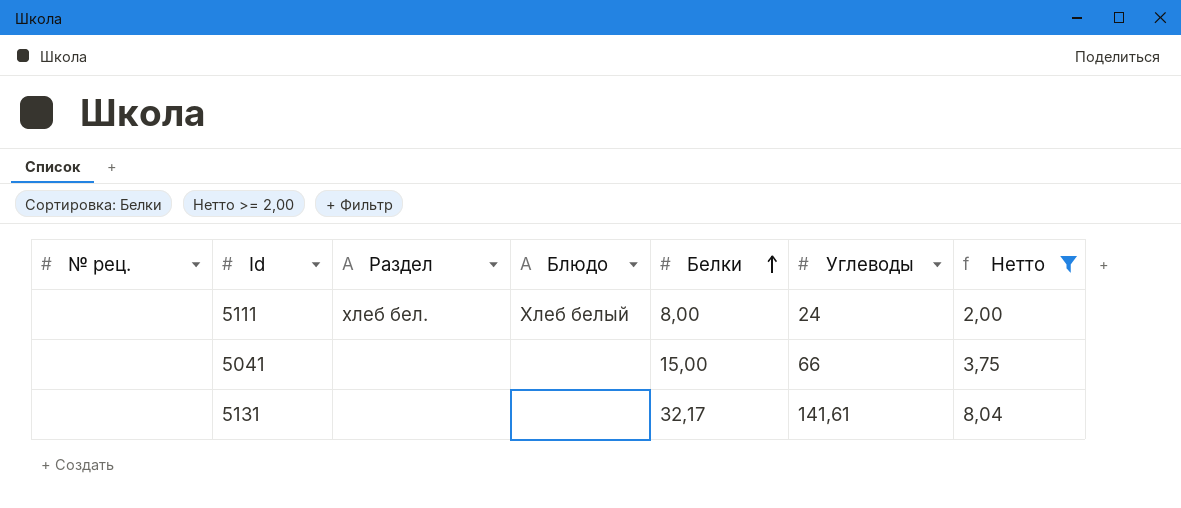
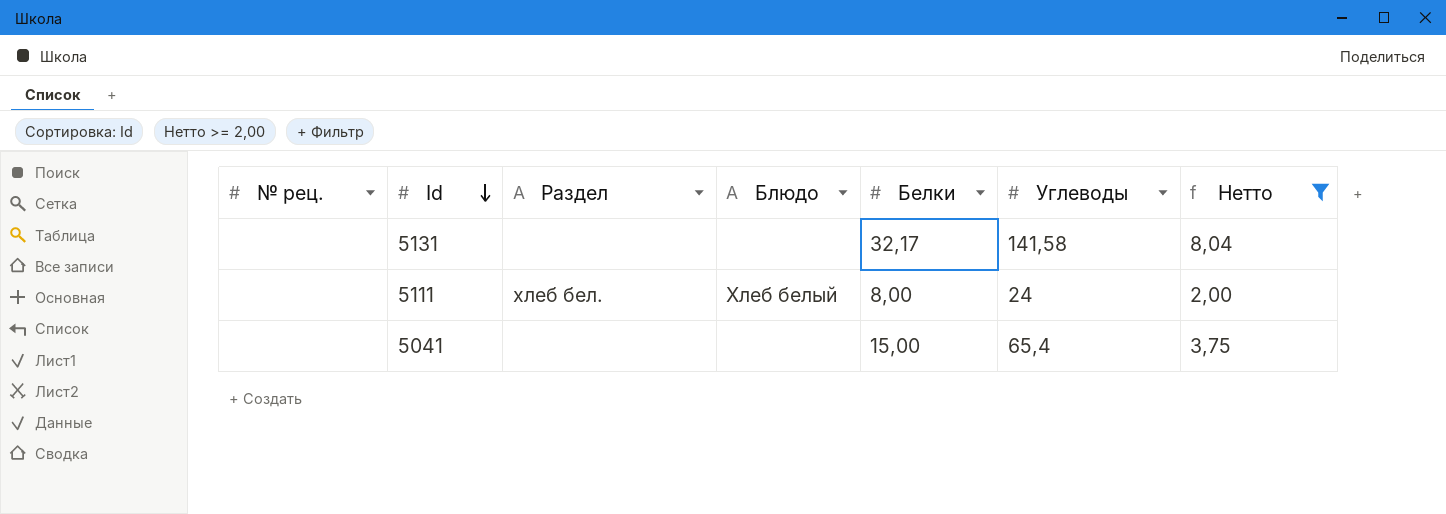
row order: Белки ascending -> Id descending
5131 | Углеводы: 141,61 -> 141,58
5041 | Углеводы: 66 -> 65,4

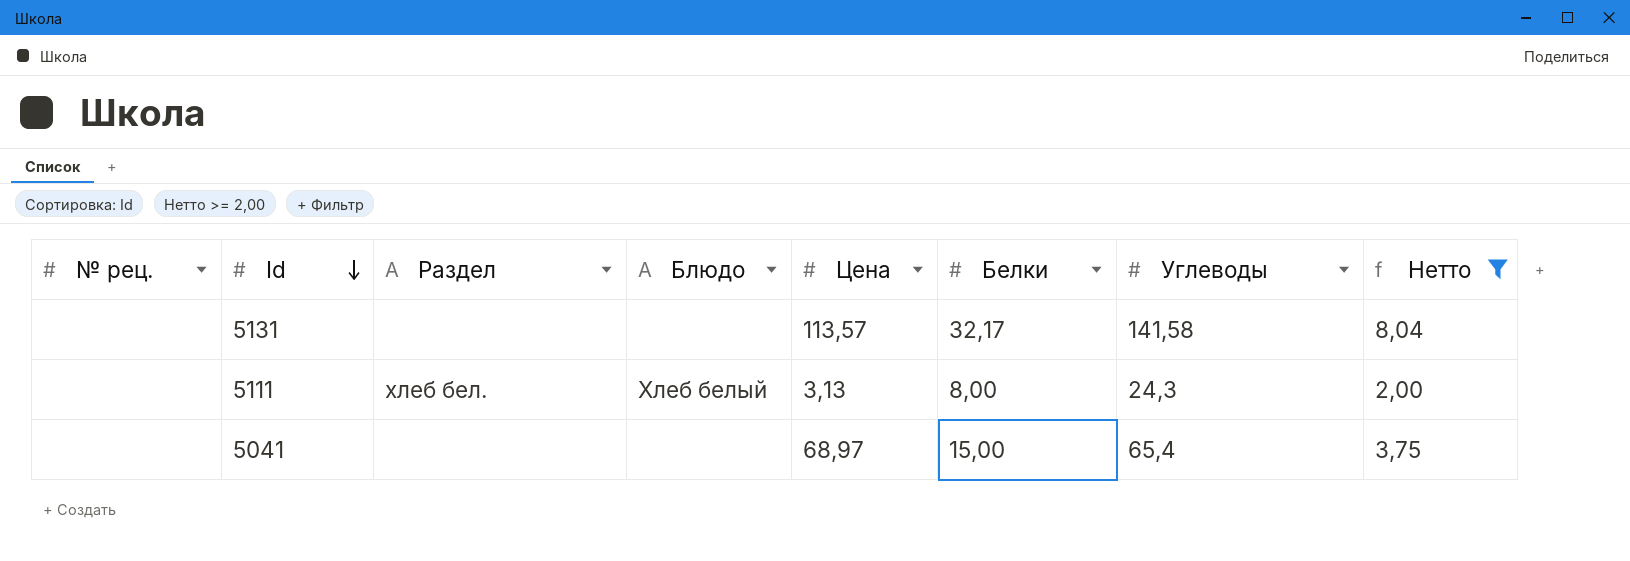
column Цена | position: none -> 5
5111 | Углеводы: 24 -> 24,3

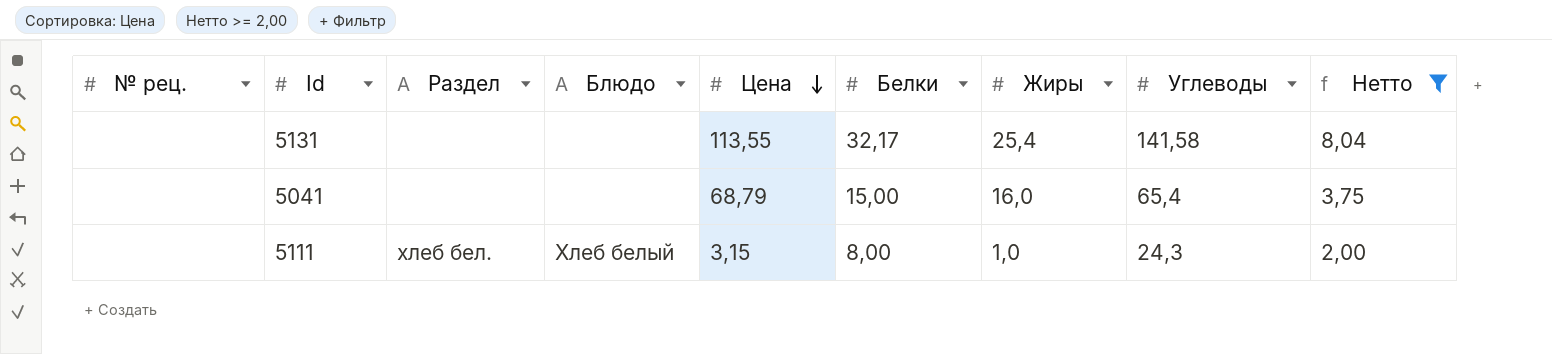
row order: Id descending -> Цена descending
column Жиры | position: none -> 7
5131 | Цена: 113,57 -> 113,55
5041 | Цена: 68,97 -> 68,79
5111 | Цена: 3,13 -> 3,15

